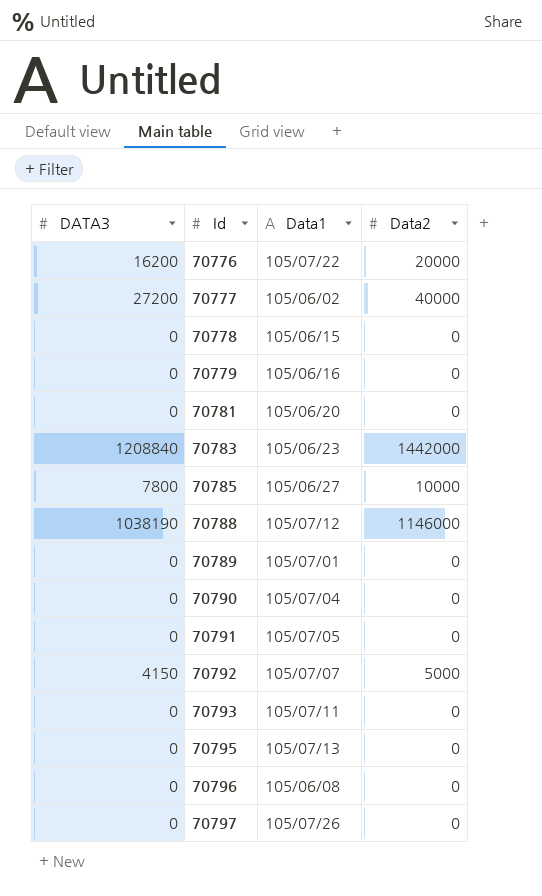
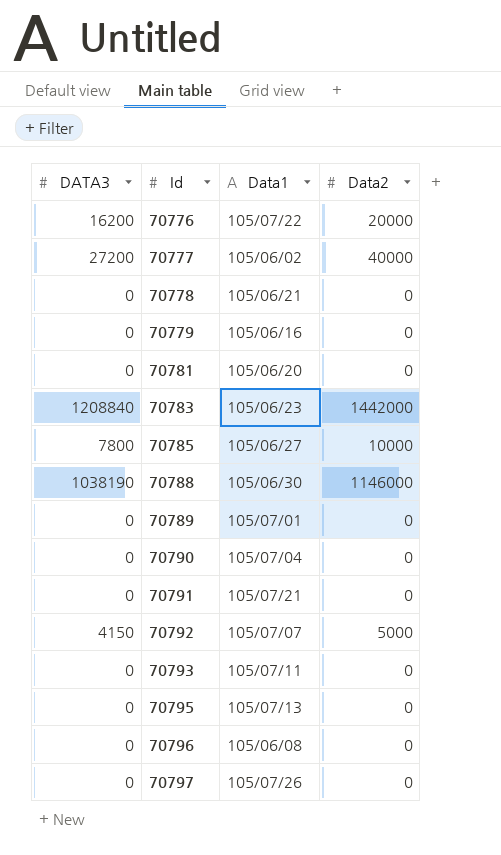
70778 | Data1: 105/06/15 -> 105/06/21
70788 | Data1: 105/07/12 -> 105/06/30
70791 | Data1: 105/07/05 -> 105/07/21

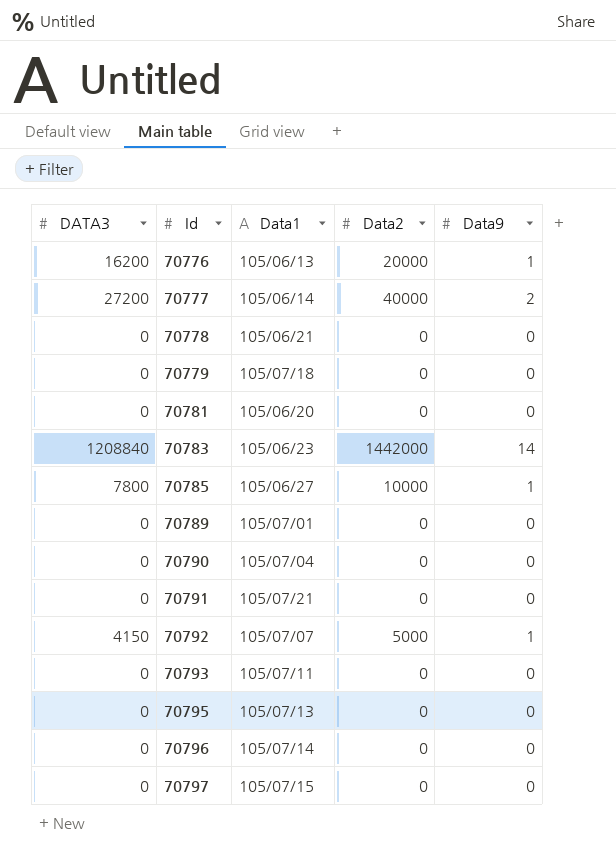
column Data9 | position: none -> 5
row 70788: 1038190 | 105/06/30 | 1146000 -> none
70776 | Data1: 105/07/22 -> 105/06/13
70777 | Data1: 105/06/02 -> 105/06/14
70779 | Data1: 105/06/16 -> 105/07/18
70796 | Data1: 105/06/08 -> 105/07/14
70797 | Data1: 105/07/26 -> 105/07/15

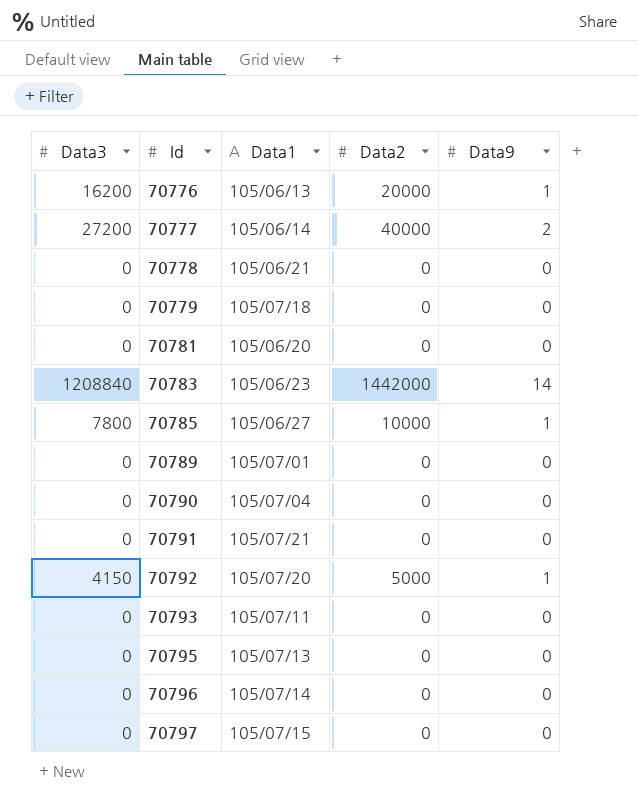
column name: DATA3 -> Data3
70792 | Data1: 105/07/07 -> 105/07/20

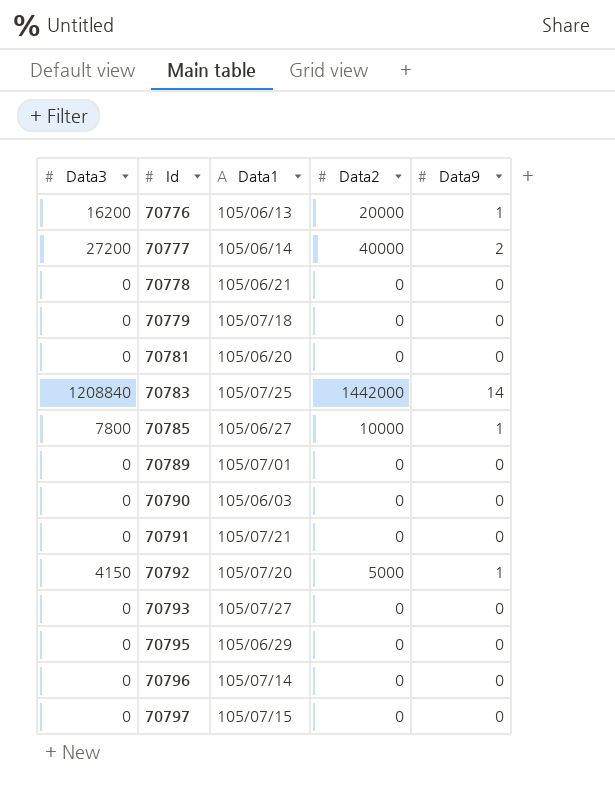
70783 | Data1: 105/06/23 -> 105/07/25
70790 | Data1: 105/07/04 -> 105/06/03
70793 | Data1: 105/07/11 -> 105/07/27
70795 | Data1: 105/07/13 -> 105/06/29

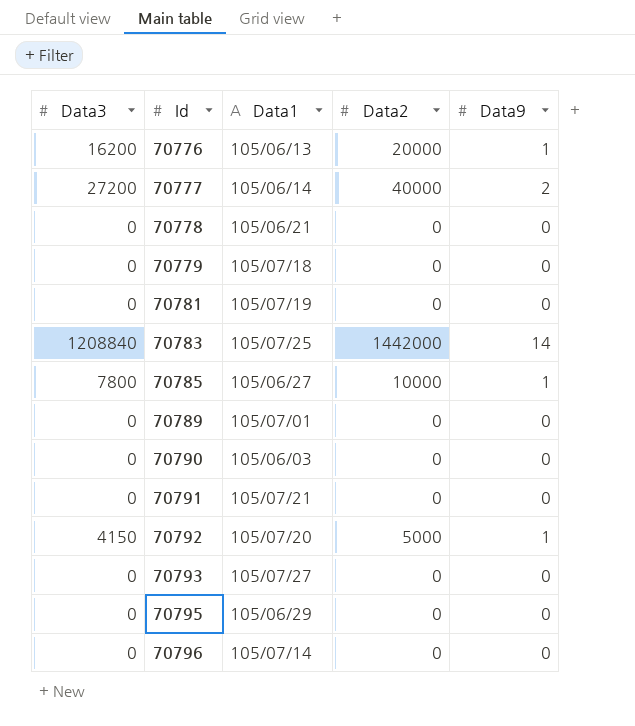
row 70797: 0 | 105/07/15 | 0 | 0 -> none
70781 | Data1: 105/06/20 -> 105/07/19

